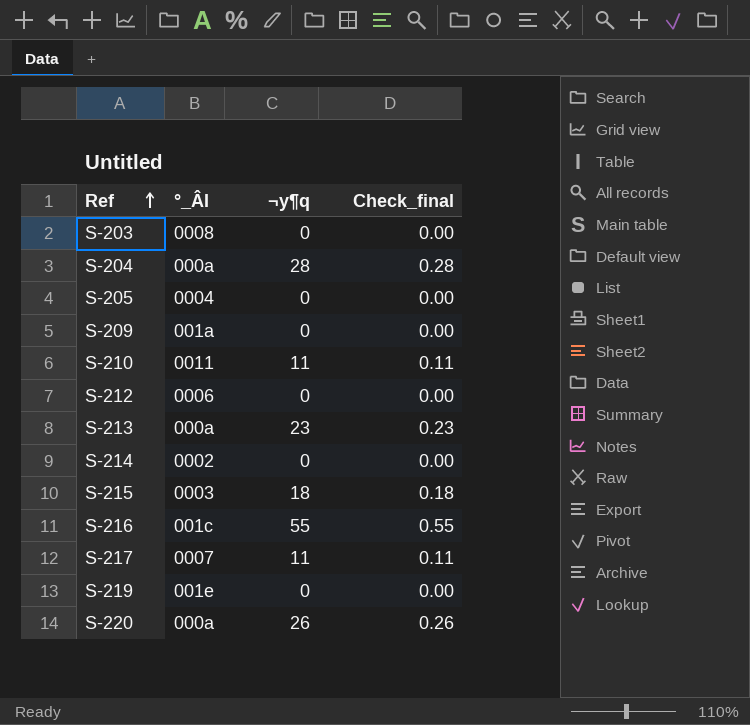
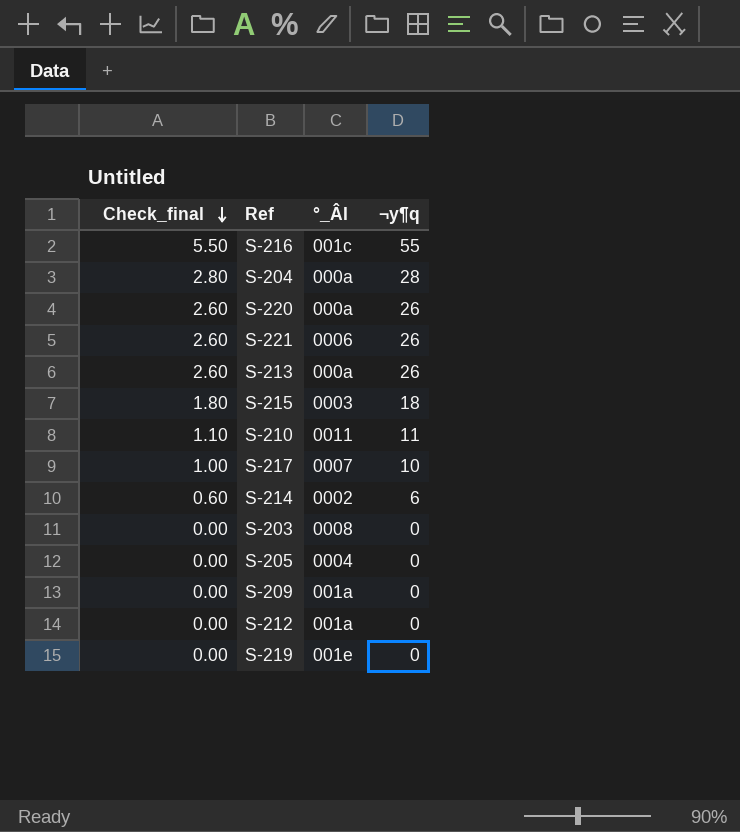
row order: Ref ascending -> Check_final descending
column Check_final | formula: [¬y¶q] * 0.01 -> [¬y¶q] * 0.1
column Check_final | position: 4 -> 1
row S-221: none -> 2.60 | 0006 | 26
S-213 | ¬y¶q: 23 -> 26
S-217 | ¬y¶q: 11 -> 10
S-214 | ¬y¶q: 0 -> 6
S-212 | °_ÂI: 0006 -> 001a

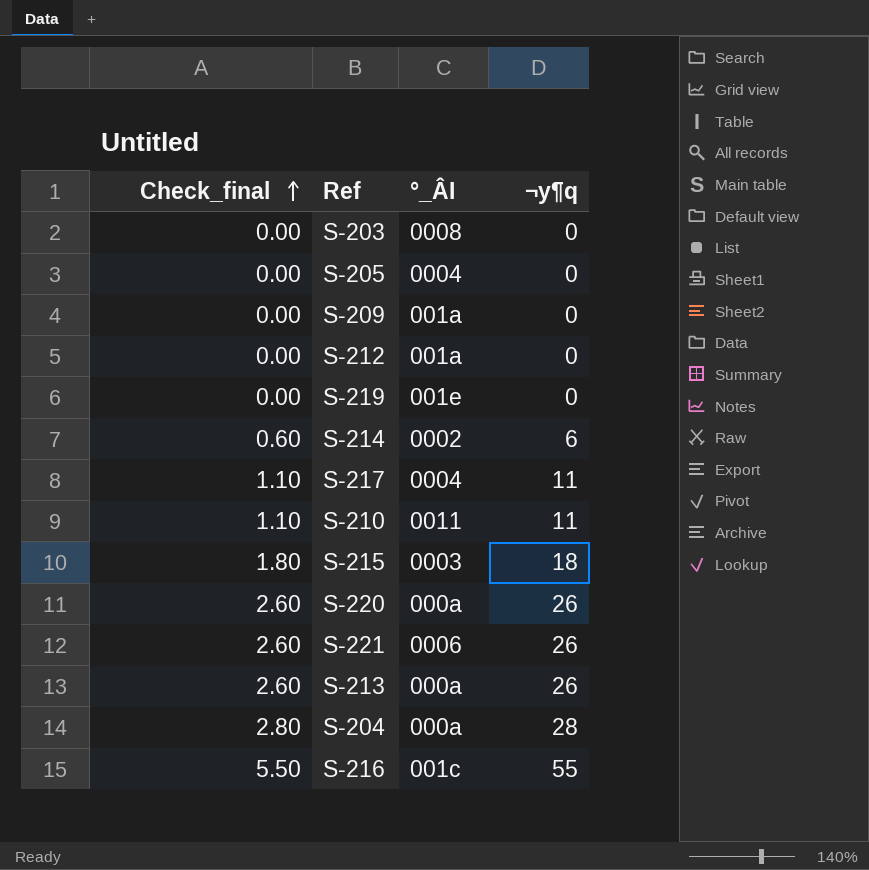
row order: Check_final descending -> Check_final ascending
S-217 | Check_final: 1.00 -> 1.10
S-217 | °_ÂI: 0007 -> 0004
S-217 | ¬y¶q: 10 -> 11

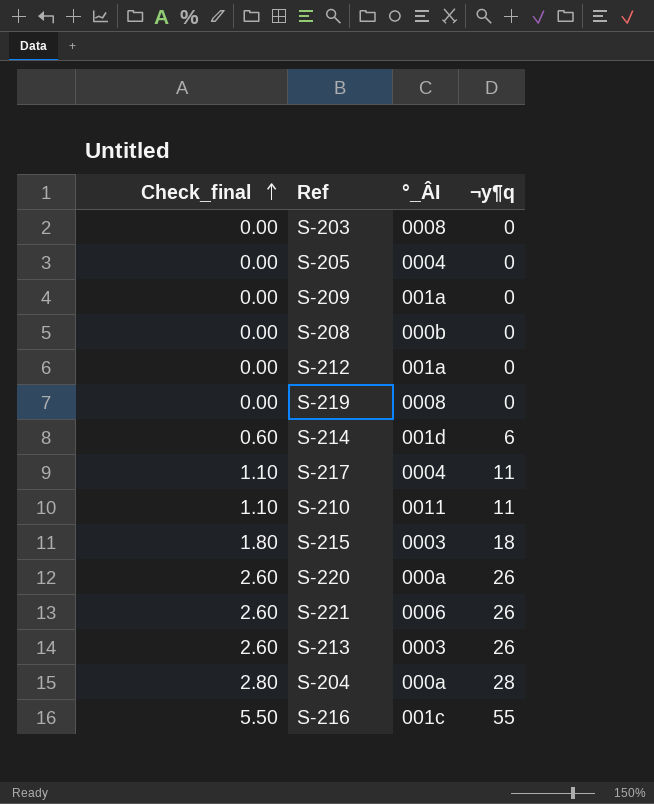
row S-208: none -> 0.00 | 000b | 0
S-219 | °_ÂI: 001e -> 0008
S-214 | °_ÂI: 0002 -> 001d
S-213 | °_ÂI: 000a -> 0003

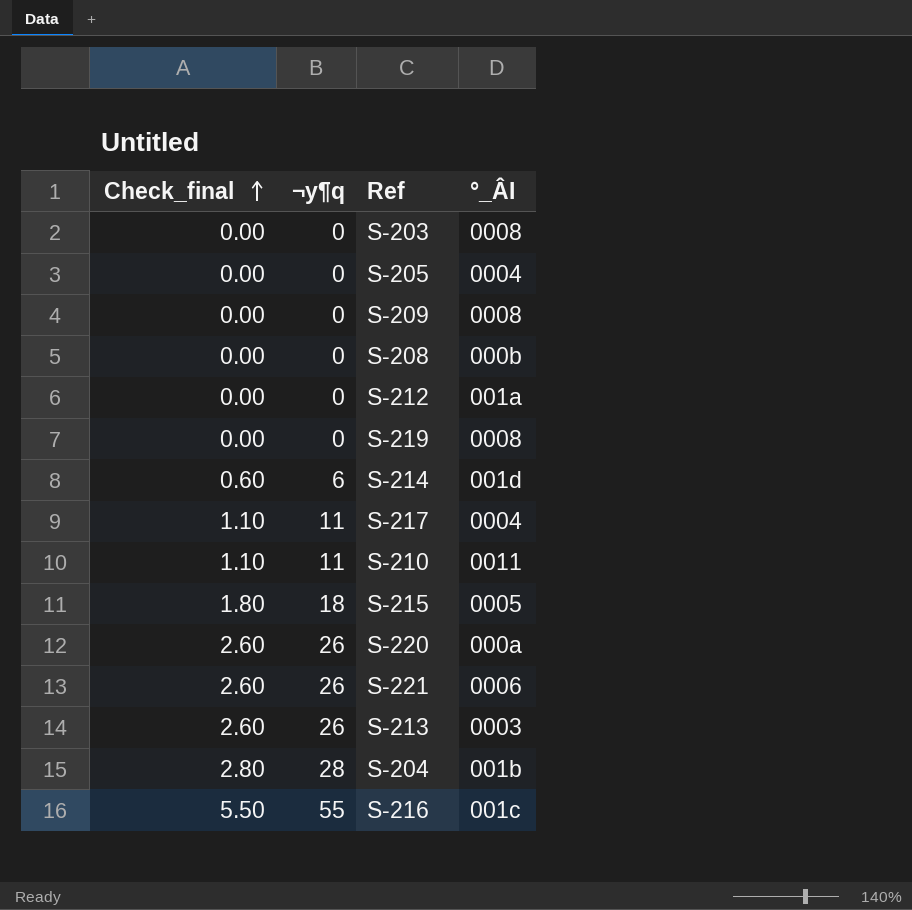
column ¬y¶q | position: 4 -> 2
S-209 | °_ÂI: 001a -> 0008
S-215 | °_ÂI: 0003 -> 0005
S-204 | °_ÂI: 000a -> 001b

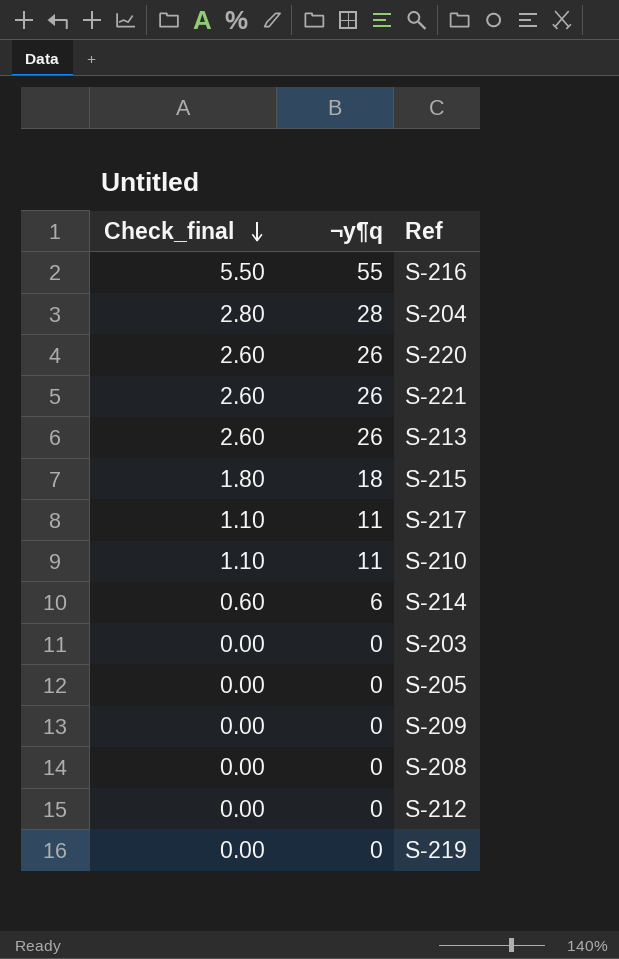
row order: Check_final ascending -> Check_final descending
column °_ÂI | position: 4 -> none

